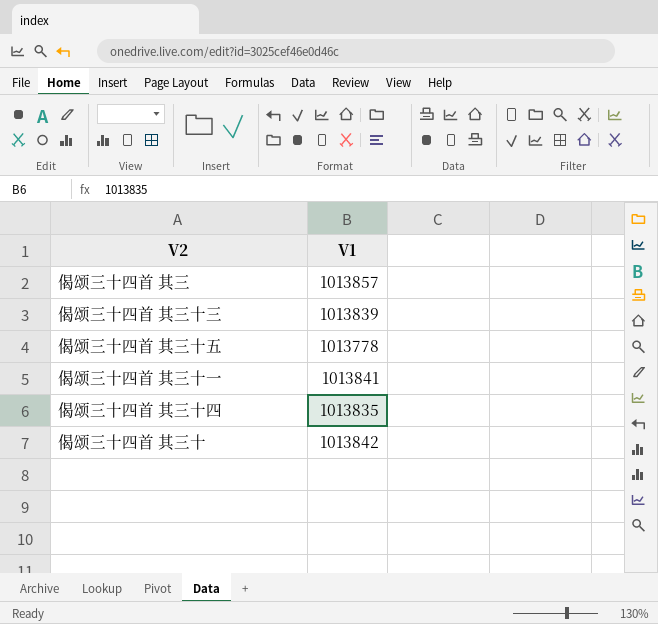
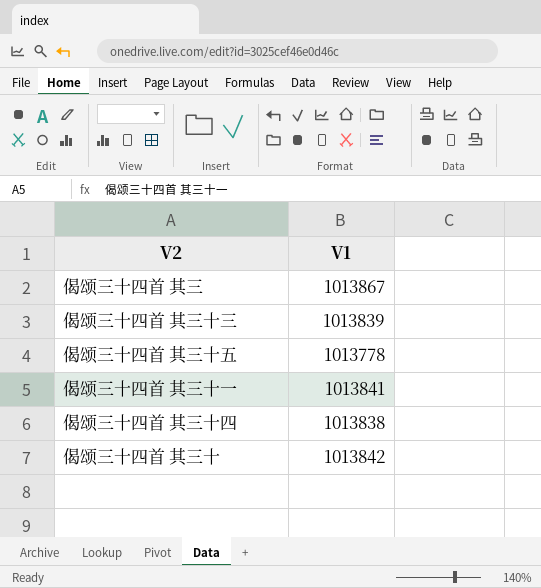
偈颂三十四首 其三 | V1: 1013857 -> 1013867
偈颂三十四首 其三十四 | V1: 1013835 -> 1013838

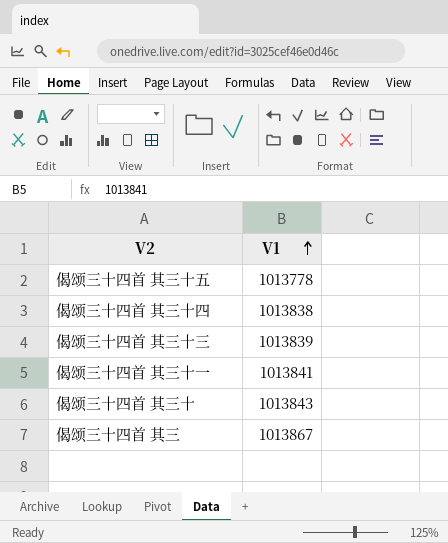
row order: none -> V1 ascending
偈颂三十四首 其三十 | V1: 1013842 -> 1013843

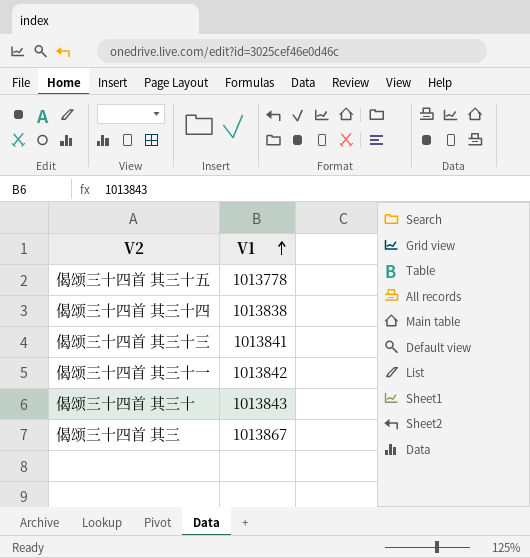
偈颂三十四首 其三十三 | V1: 1013839 -> 1013841
偈颂三十四首 其三十一 | V1: 1013841 -> 1013842

